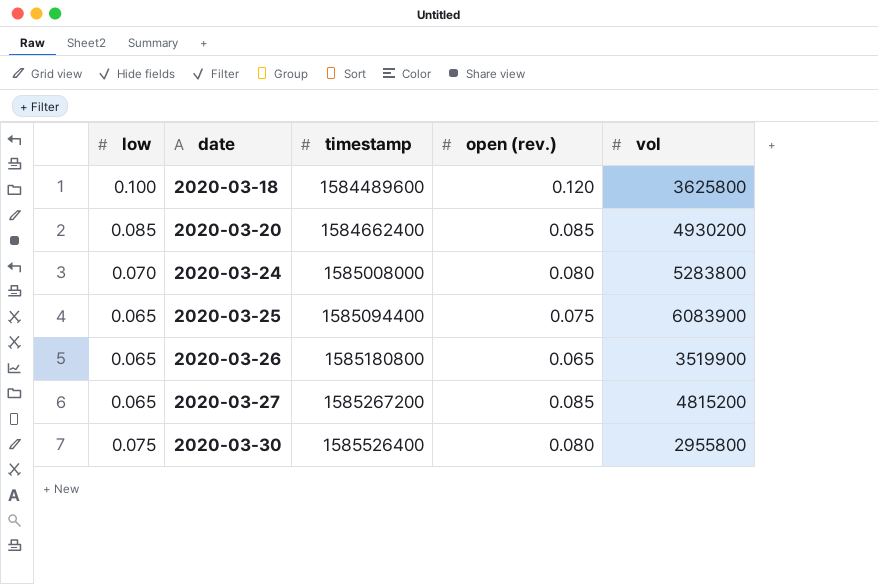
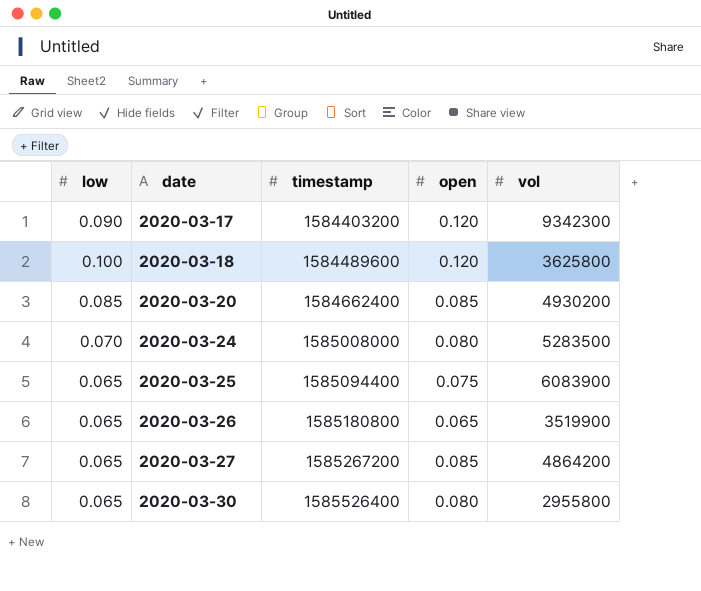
column name: open (rev.) -> open
row 2020-03-17: none -> 0.090 | 1584403200 | 0.120 | 9342300
2020-03-24 | vol: 5283800 -> 5283500
2020-03-27 | vol: 4815200 -> 4864200
2020-03-30 | low: 0.075 -> 0.065

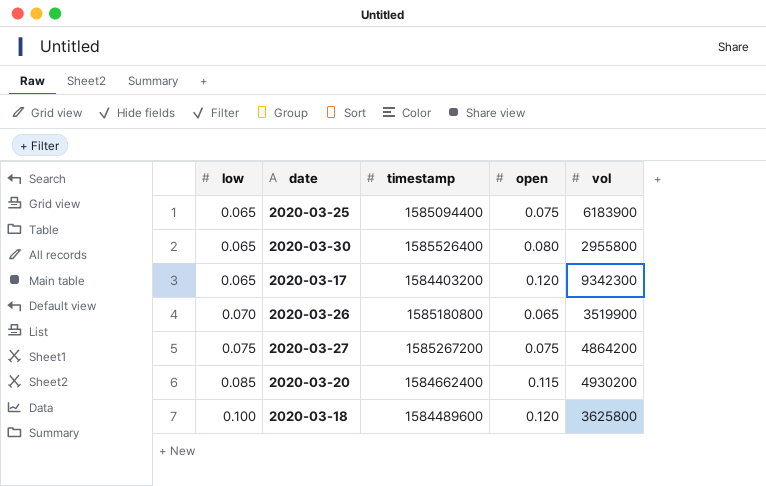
row order: date ascending -> low ascending
row 2020-03-24: 0.070 | 1585008000 | 0.080 | 5283500 -> none
2020-03-25 | vol: 6083900 -> 6183900
2020-03-17 | low: 0.090 -> 0.065
2020-03-26 | low: 0.065 -> 0.070
2020-03-27 | low: 0.065 -> 0.075
2020-03-27 | open: 0.085 -> 0.075
2020-03-20 | open: 0.085 -> 0.115

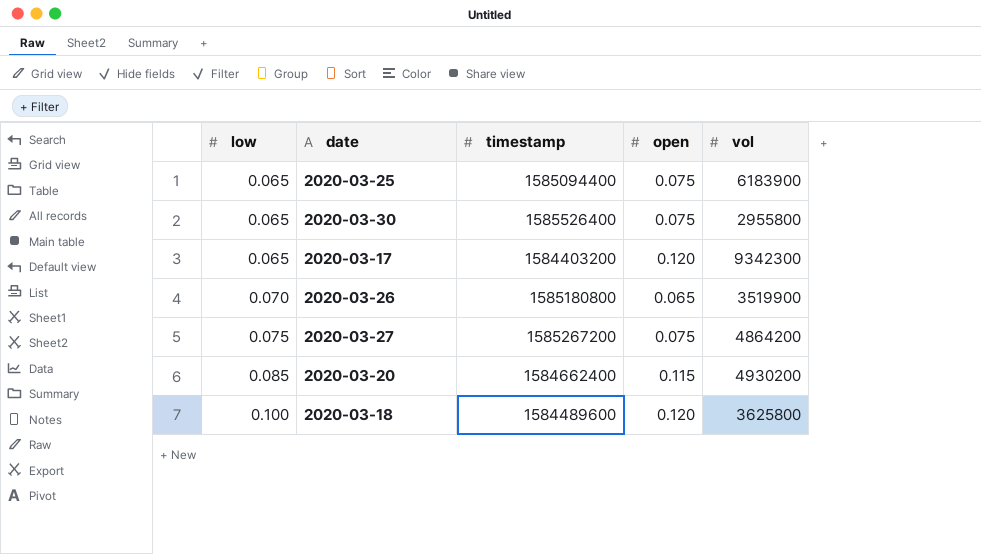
2020-03-30 | open: 0.080 -> 0.075

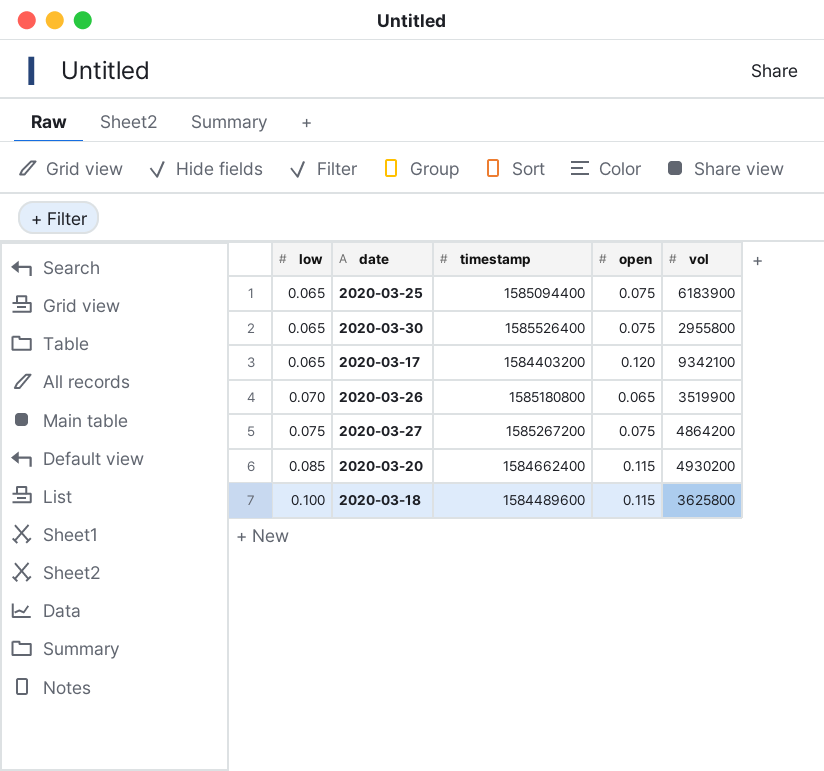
2020-03-17 | vol: 9342300 -> 9342100
2020-03-18 | open: 0.120 -> 0.115

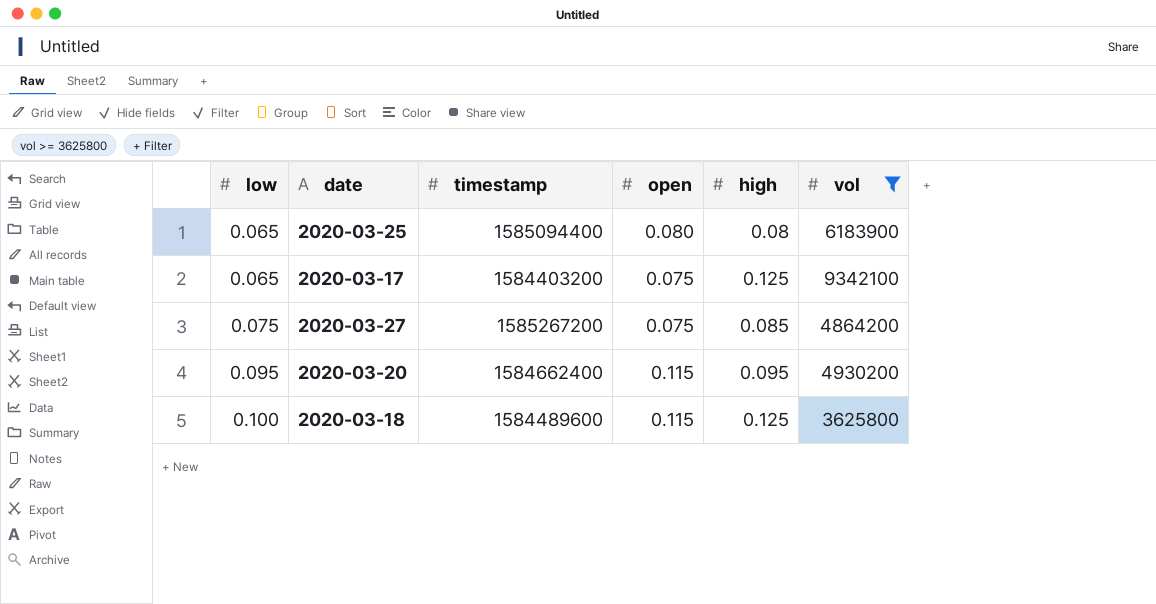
filter: none -> vol >= 3625800
column high | position: none -> 5
2020-03-25 | open: 0.075 -> 0.080
2020-03-17 | open: 0.120 -> 0.075
2020-03-20 | low: 0.085 -> 0.095

